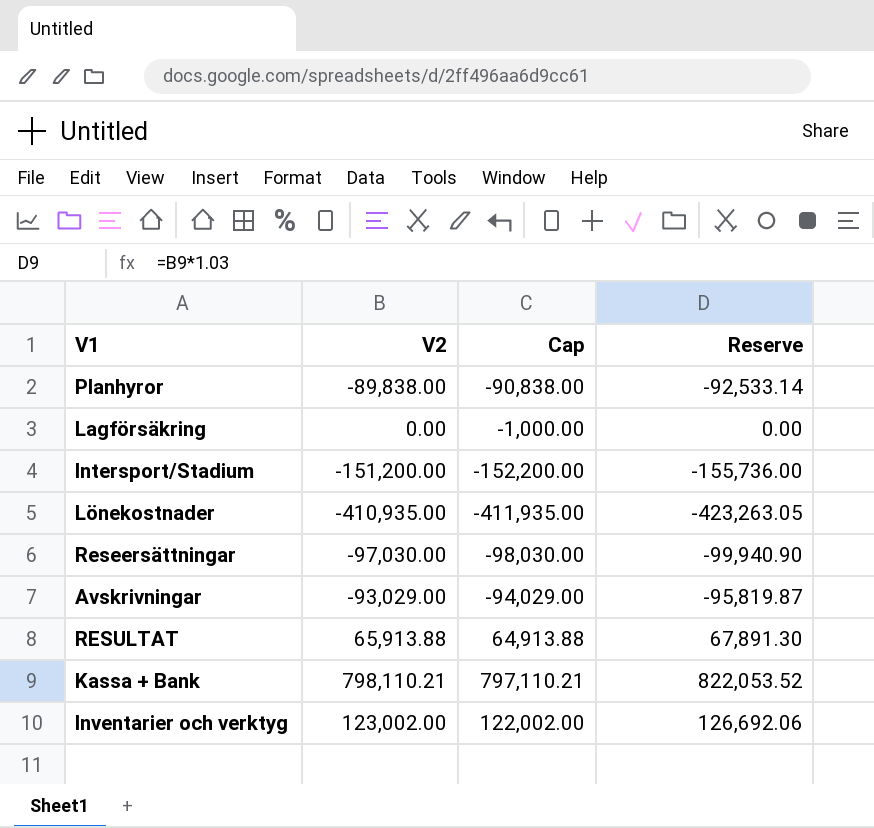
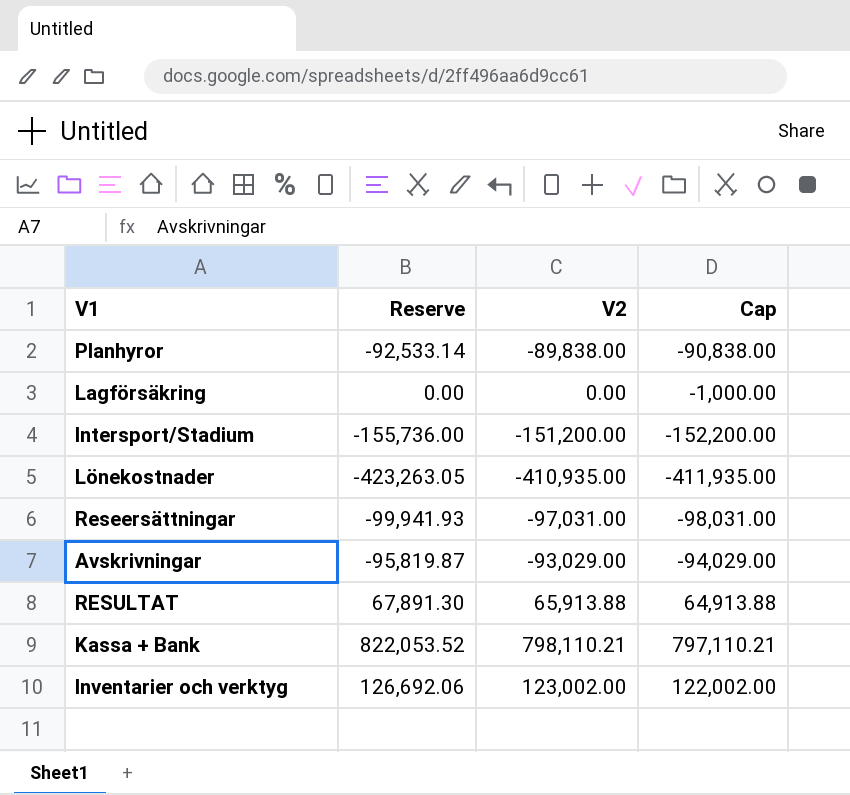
column Reserve | position: 4 -> 2
Reseersättningar | Reserve: -99,940.90 -> -99,941.93
Reseersättningar | V2: -97,030.00 -> -97,031.00
Reseersättningar | Cap: -98,030.00 -> -98,031.00

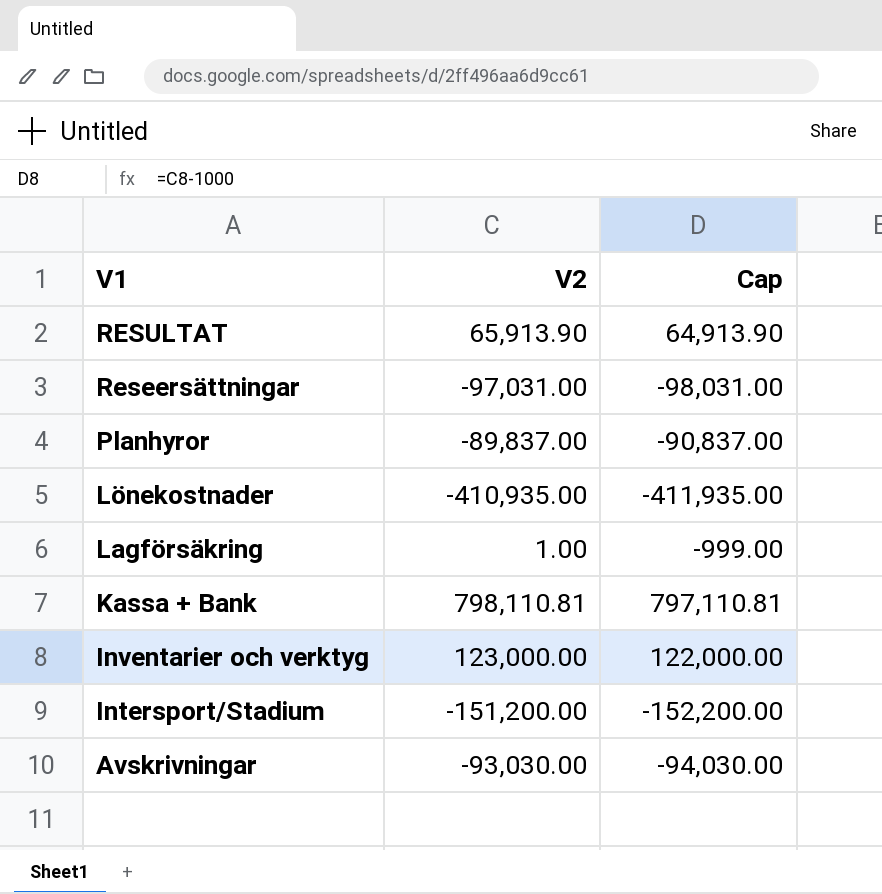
row order: none -> V1 descending
column Reserve | formula: [V2] * 1.03 -> none
RESULTAT | V2: 65,913.88 -> 65,913.90
RESULTAT | Cap: 64,913.88 -> 64,913.90
Planhyror | V2: -89,838.00 -> -89,837.00
Planhyror | Cap: -90,838.00 -> -90,837.00
Lagförsäkring | V2: 0.00 -> 1.00
Lagförsäkring | Cap: -1,000.00 -> -999.00
Kassa + Bank | V2: 798,110.21 -> 798,110.81
Kassa + Bank | Cap: 797,110.21 -> 797,110.81
Inventarier och verktyg | V2: 123,002.00 -> 123,000.00
Inventarier och verktyg | Cap: 122,002.00 -> 122,000.00
Avskrivningar | V2: -93,029.00 -> -93,030.00
Avskrivningar | Cap: -94,029.00 -> -94,030.00

